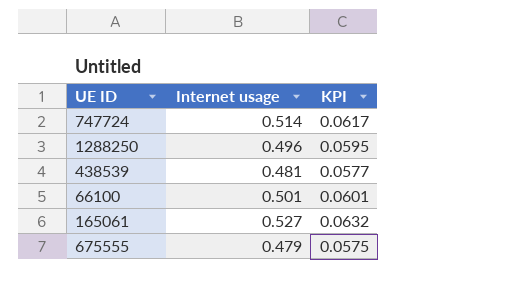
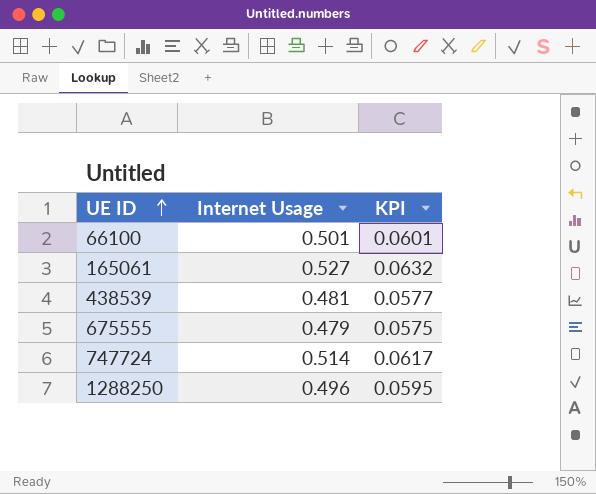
row order: none -> UE ID ascending
column name: Internet usage -> Internet Usage

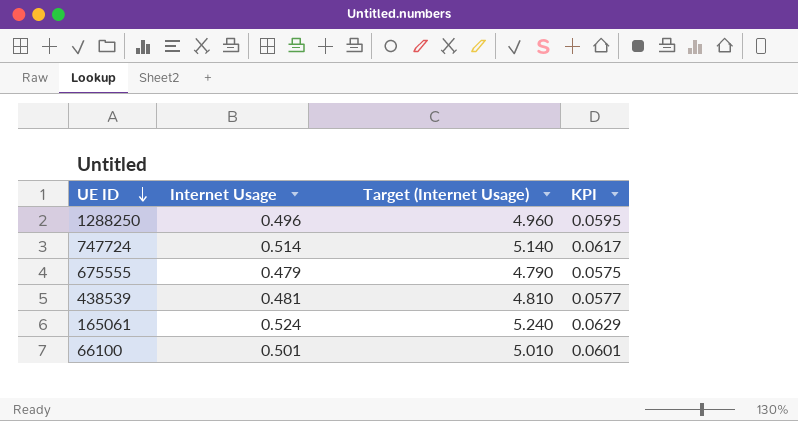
row order: UE ID ascending -> UE ID descending
column Target (Internet Usage) | formula: none -> [Internet Usage] * 10
165061 | Internet Usage: 0.527 -> 0.524
165061 | KPI: 0.0632 -> 0.0629

